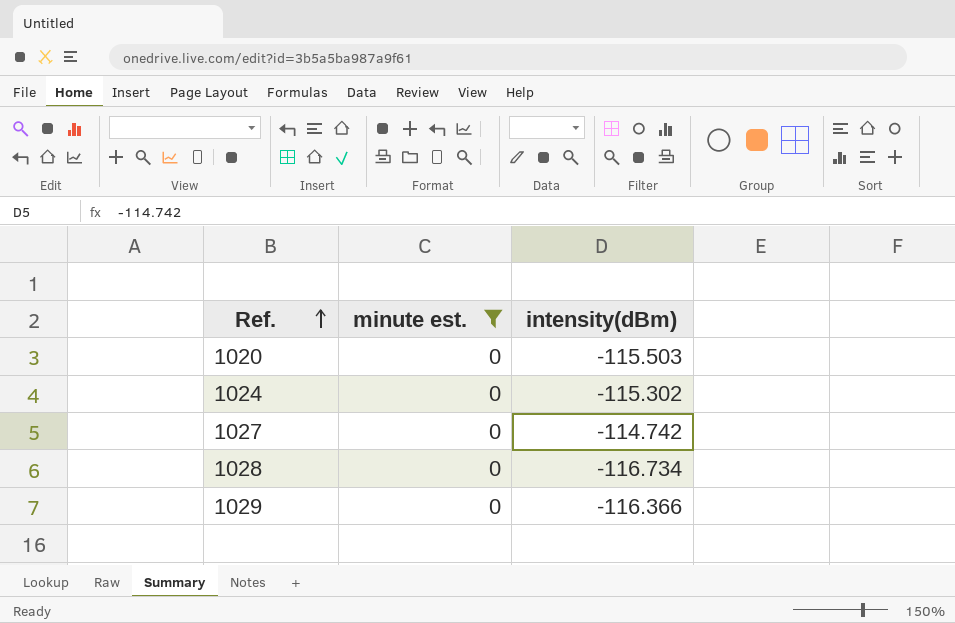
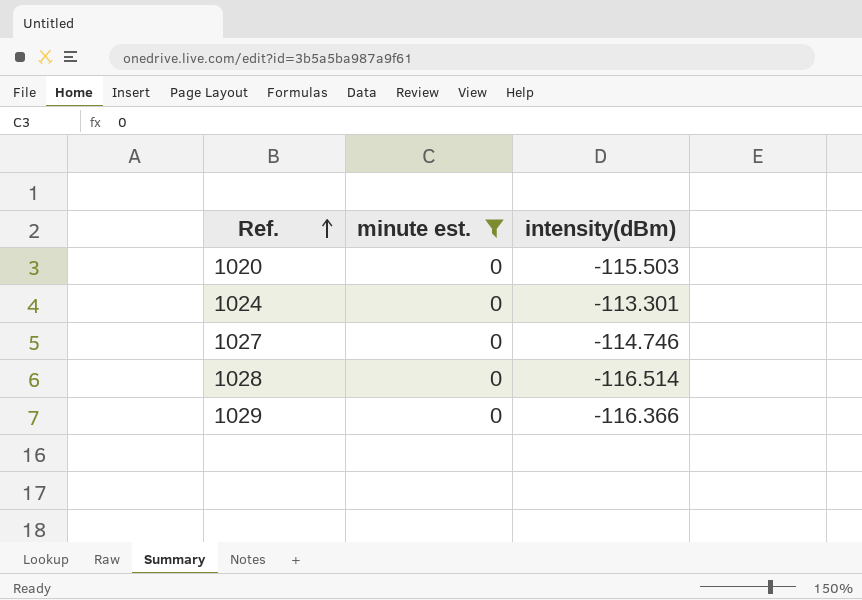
1024 | intensity(dBm): -115.302 -> -113.301
1027 | intensity(dBm): -114.742 -> -114.746
1028 | intensity(dBm): -116.734 -> -116.514

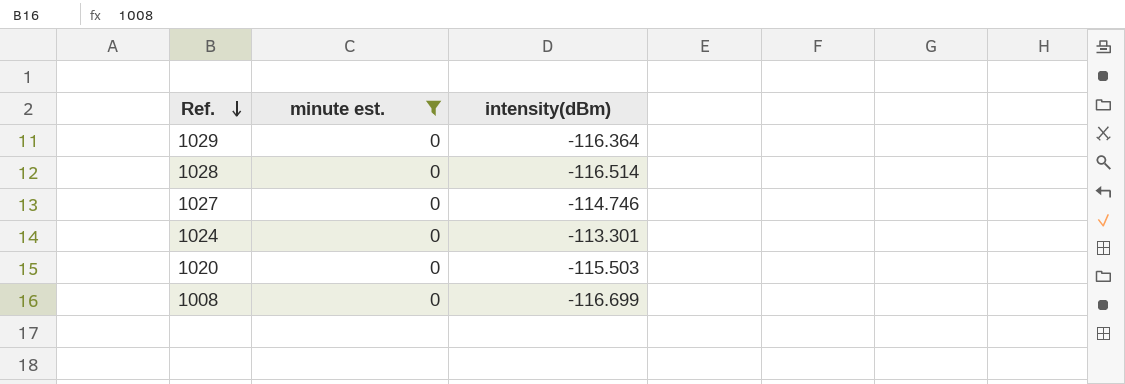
row order: Ref. ascending -> Ref. descending
1029 | intensity(dBm): -116.366 -> -116.364
row 1008: none -> 0 | -116.699

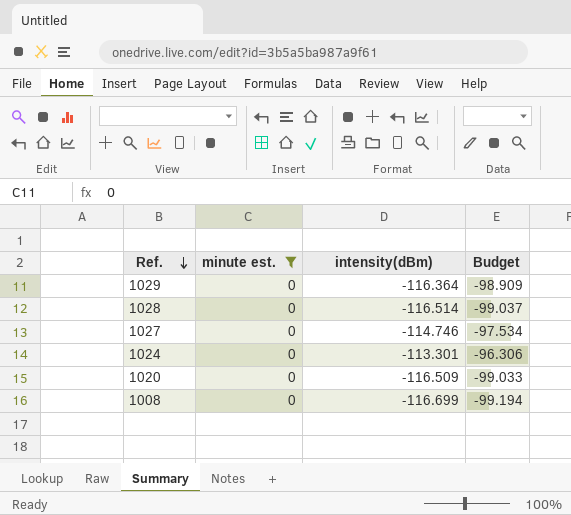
column Budget | formula: none -> [intensity(dBm)] * 0.85
1020 | intensity(dBm): -115.503 -> -116.509

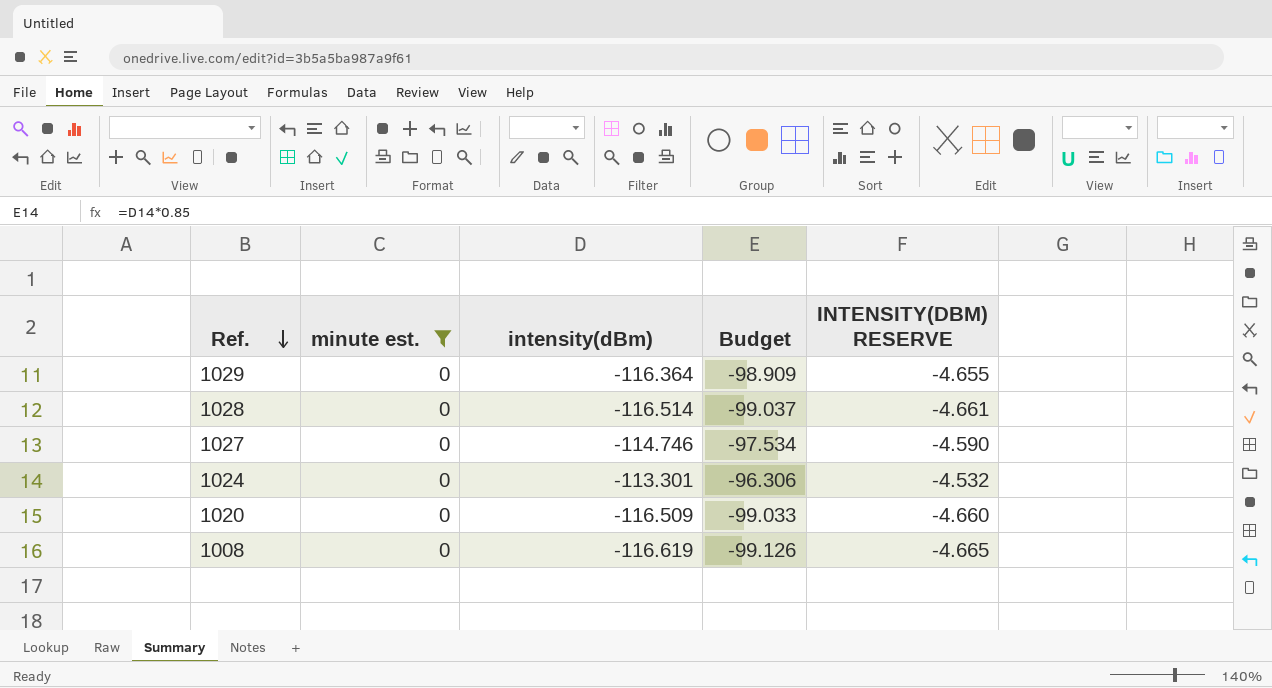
column INTENSITY(DBM) RESERVE | formula: none -> [intensity(dBm)] * 0.04
1008 | intensity(dBm): -116.699 -> -116.619
1008 | Budget: -99.194 -> -99.126

